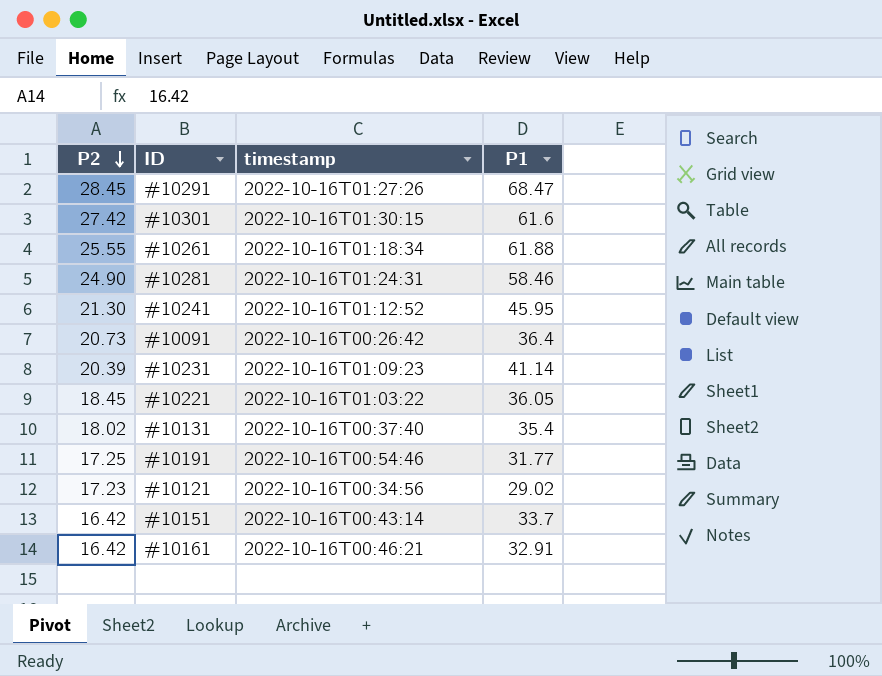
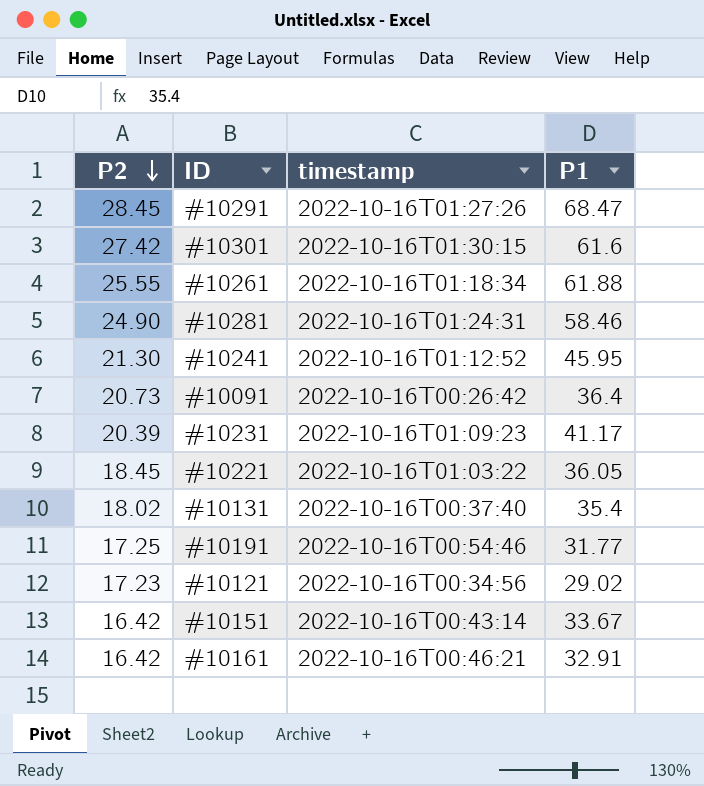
#10231 | P1: 41.14 -> 41.17
#10151 | P1: 33.7 -> 33.67

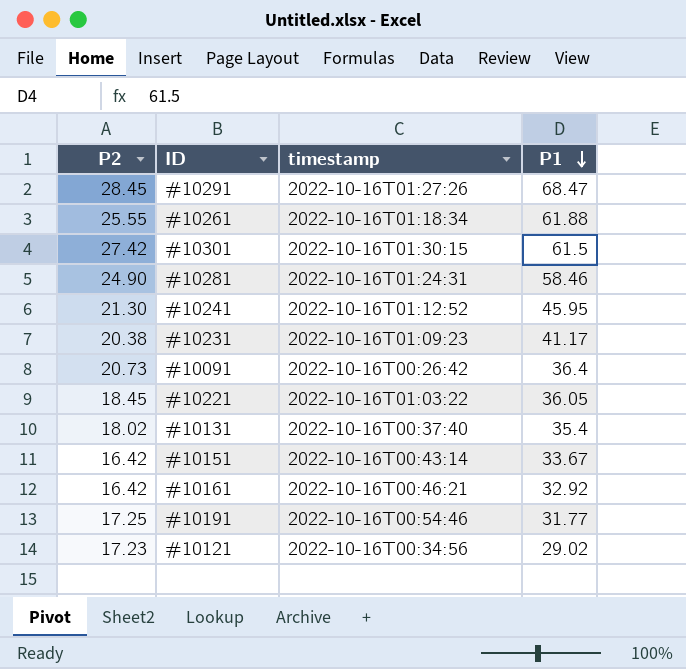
row order: P2 descending -> P1 descending
#10301 | P1: 61.6 -> 61.5
#10231 | P2: 20.39 -> 20.38
#10161 | P1: 32.91 -> 32.92

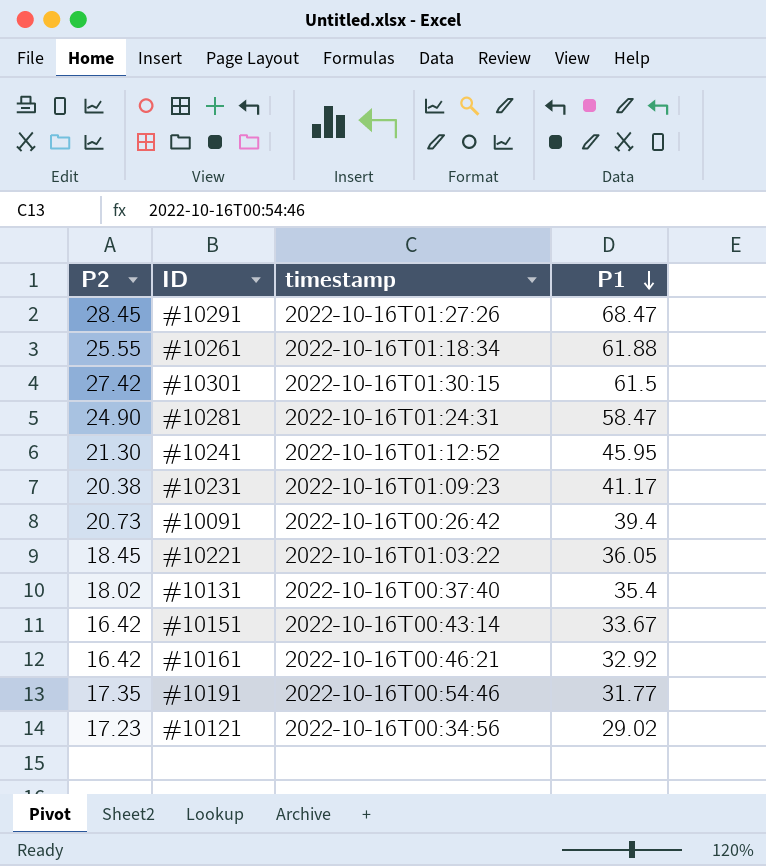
#10281 | P1: 58.46 -> 58.47
#10091 | P1: 36.4 -> 39.4
#10191 | P2: 17.25 -> 17.35

